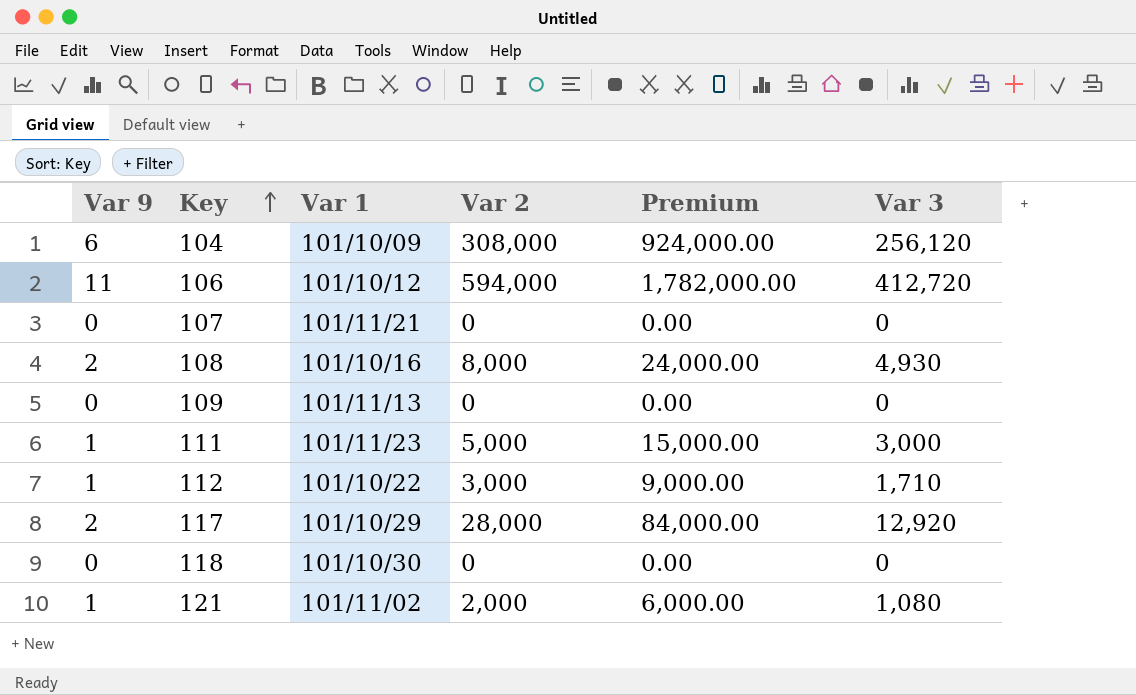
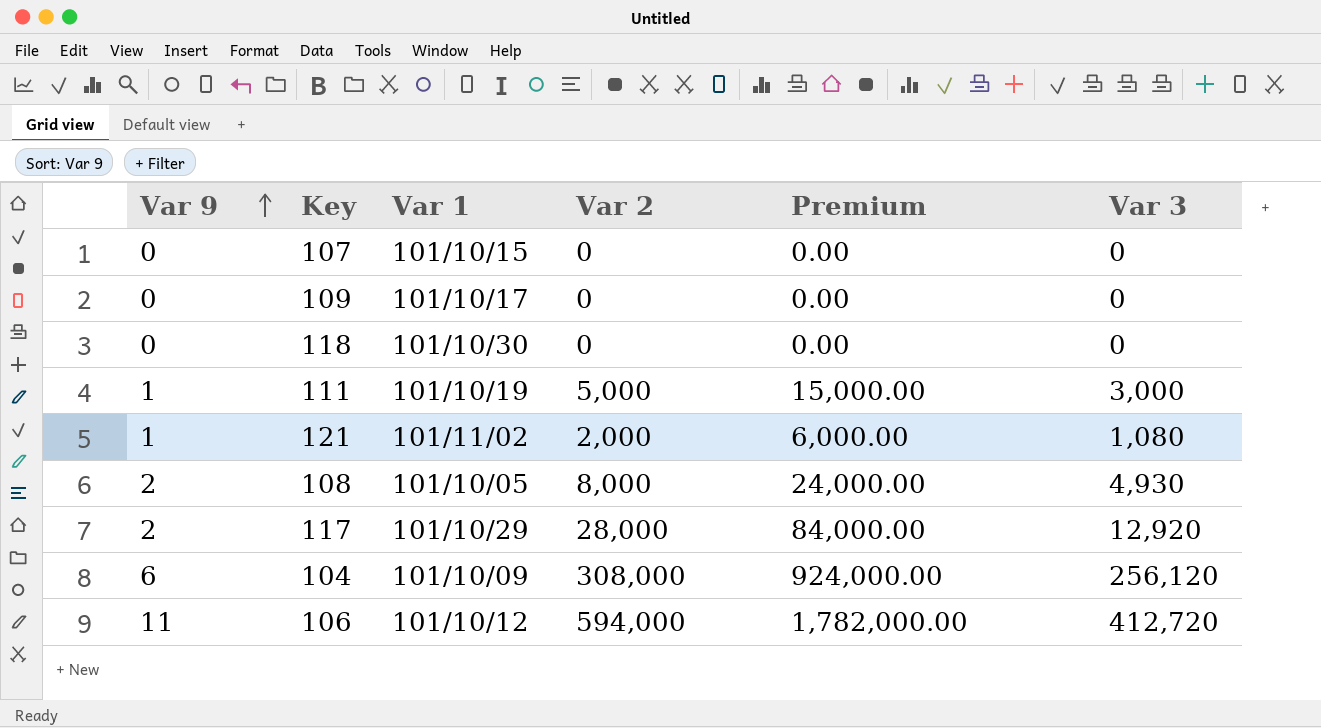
row order: Key ascending -> Var 9 ascending
row 112: 1 | 101/10/22 | 3,000 | 9,000.00 | 1,710 -> none
107 | Var 1: 101/11/21 -> 101/10/15
109 | Var 1: 101/11/13 -> 101/10/17
111 | Var 1: 101/11/23 -> 101/10/19
108 | Var 1: 101/10/16 -> 101/10/05

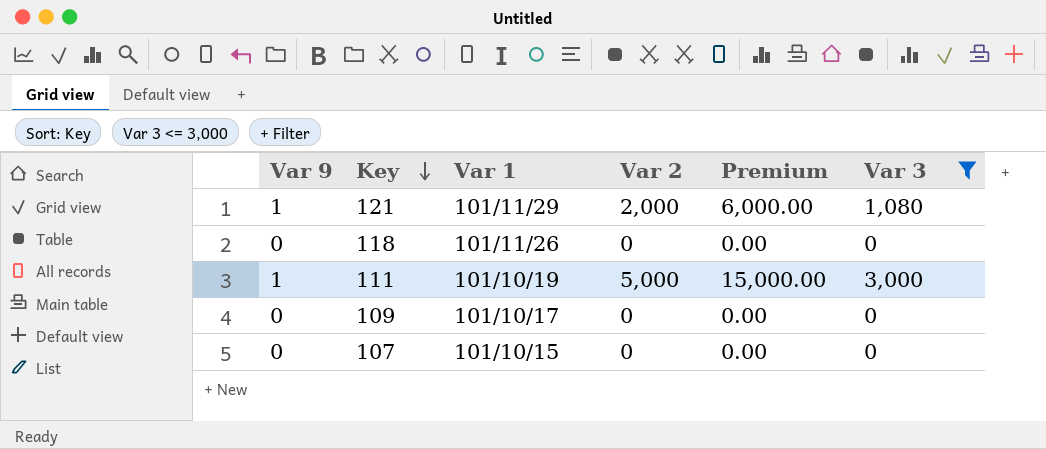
filter: none -> Var 3 <= 3,000
row order: Var 9 ascending -> Key descending
121 | Var 1: 101/11/02 -> 101/11/29
118 | Var 1: 101/10/30 -> 101/11/26

